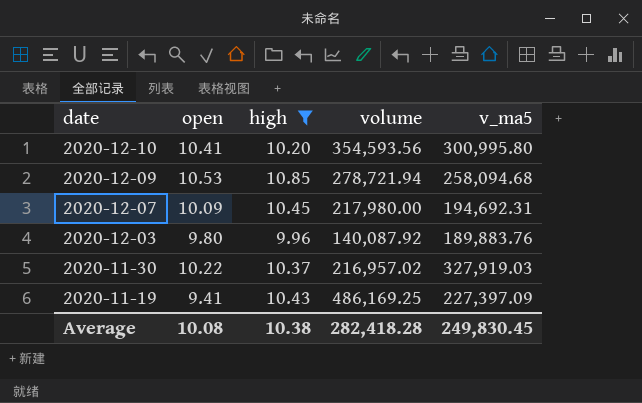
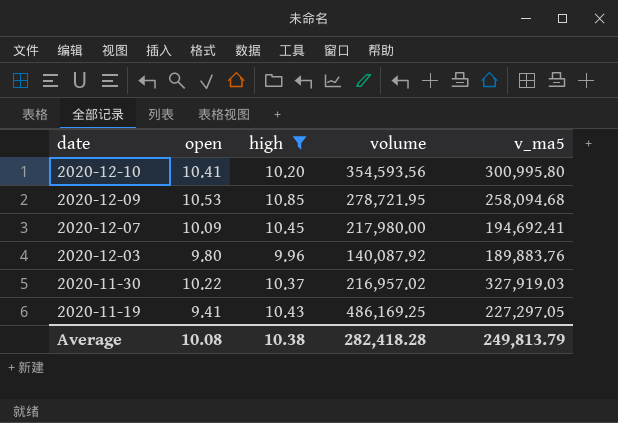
2020-12-09 | volume: 278,721.94 -> 278,721.95
2020-12-07 | v_ma5: 194,692.31 -> 194,692.41
2020-11-19 | v_ma5: 227,397.09 -> 227,297.05
Average | v_ma5: 249,830.45 -> 249,813.79

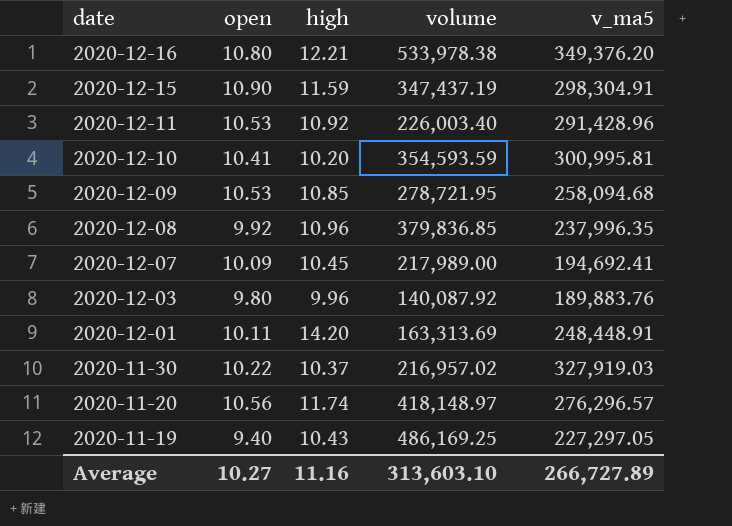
filter: high <= 10.85 -> none
2020-12-10 | volume: 354,593.56 -> 354,593.59
2020-12-10 | v_ma5: 300,995.80 -> 300,995.81
2020-12-07 | volume: 217,980.00 -> 217,989.00
2020-11-19 | open: 9.41 -> 9.40
Average | open: 10.08 -> 10.27
Average | high: 10.38 -> 11.16
Average | volume: 282,418.28 -> 313,603.10
Average | v_ma5: 249,813.79 -> 266,727.89

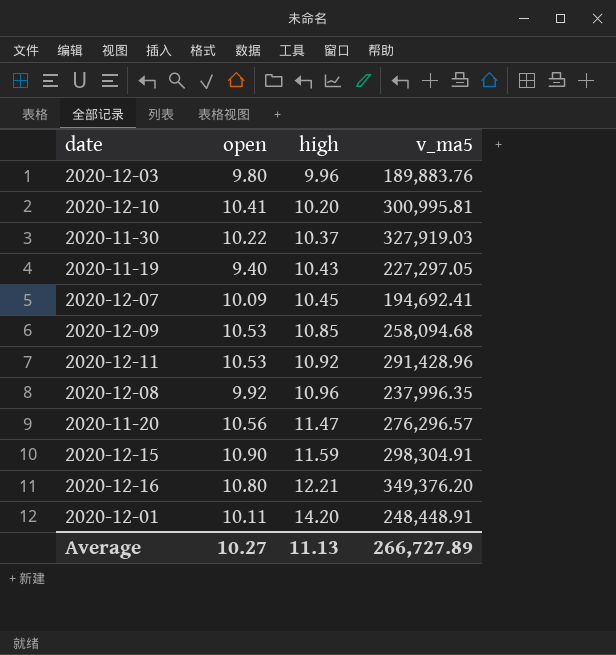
row order: date descending -> high ascending
column volume | position: 4 -> none
2020-11-20 | high: 11.74 -> 11.47
Average | high: 11.16 -> 11.13

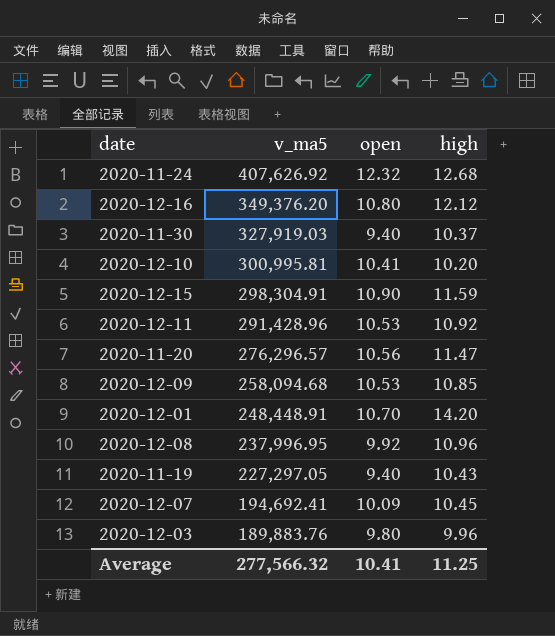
row order: high ascending -> v_ma5 descending
column v_ma5 | position: 4 -> 2
row 2020-11-24: none -> 407,626.92 | 12.32 | 12.68
2020-12-16 | high: 12.21 -> 12.12
2020-11-30 | open: 10.22 -> 9.40
2020-12-01 | open: 10.11 -> 10.70
2020-12-08 | v_ma5: 237,996.35 -> 237,996.95
Average | v_ma5: 266,727.89 -> 277,566.32
Average | open: 10.27 -> 10.41
Average | high: 11.13 -> 11.25

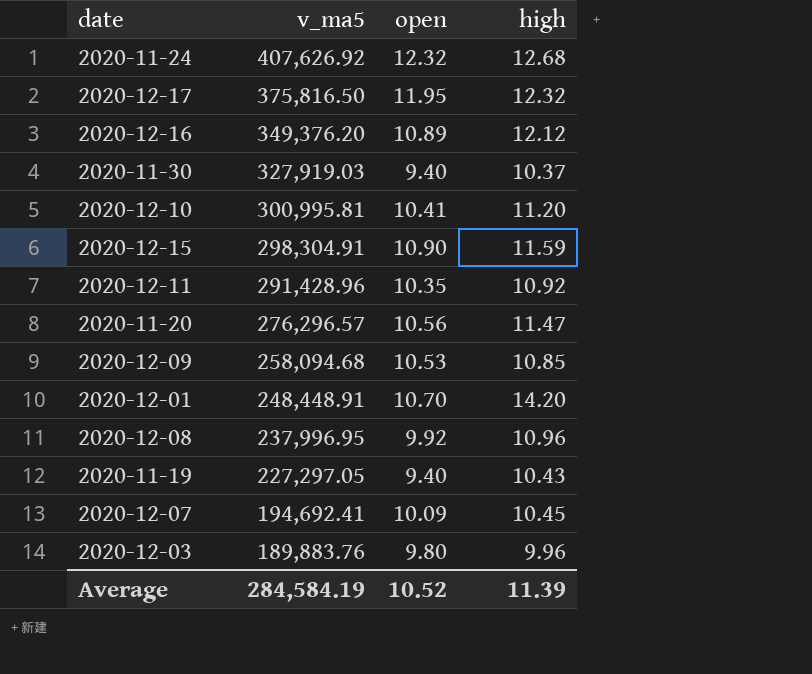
row 2020-12-17: none -> 375,816.50 | 11.95 | 12.32
2020-12-16 | open: 10.80 -> 10.89
2020-12-10 | high: 10.20 -> 11.20
2020-12-11 | open: 10.53 -> 10.35
Average | v_ma5: 277,566.32 -> 284,584.19
Average | open: 10.41 -> 10.52
Average | high: 11.25 -> 11.39

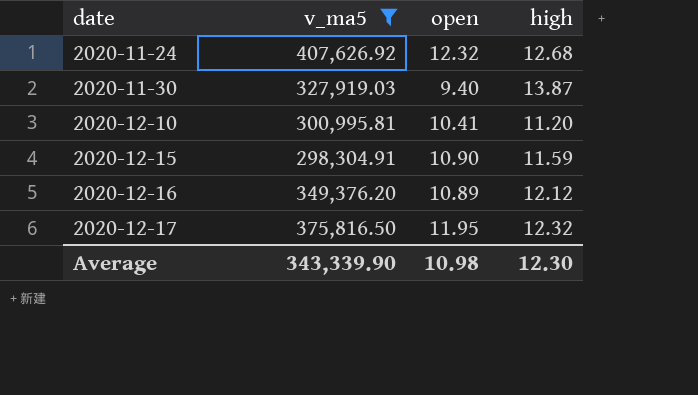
filter: none -> v_ma5 >= 298,304.91
row order: v_ma5 descending -> date ascending
2020-11-30 | high: 10.37 -> 13.87
Average | v_ma5: 284,584.19 -> 343,339.90
Average | open: 10.52 -> 10.98
Average | high: 11.39 -> 12.30

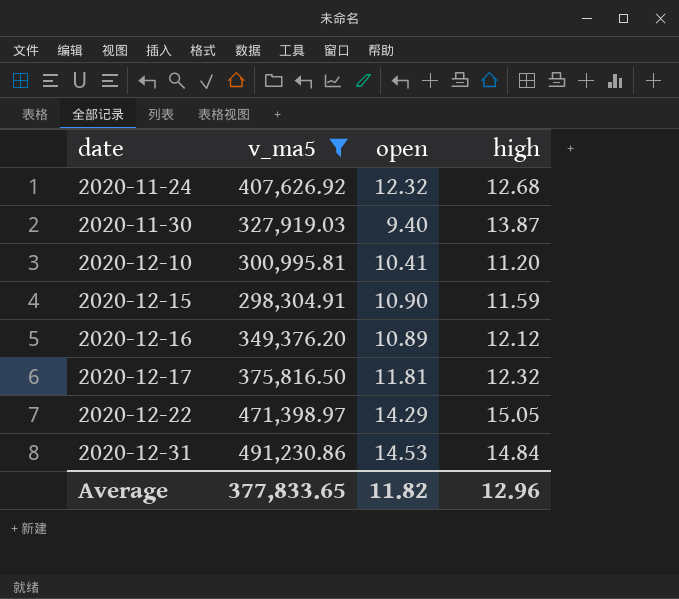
2020-12-17 | open: 11.95 -> 11.81
row 2020-12-22: none -> 471,398.97 | 14.29 | 15.05
row 2020-12-31: none -> 491,230.86 | 14.53 | 14.84
Average | v_ma5: 343,339.90 -> 377,833.65
Average | open: 10.98 -> 11.82
Average | high: 12.30 -> 12.96

